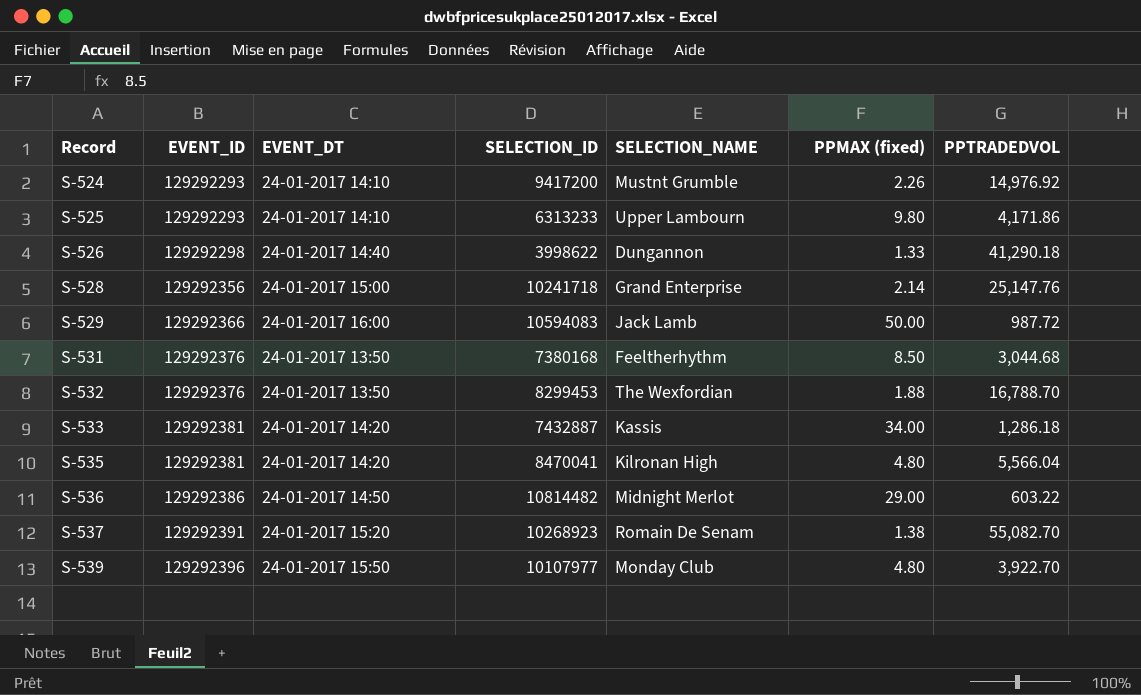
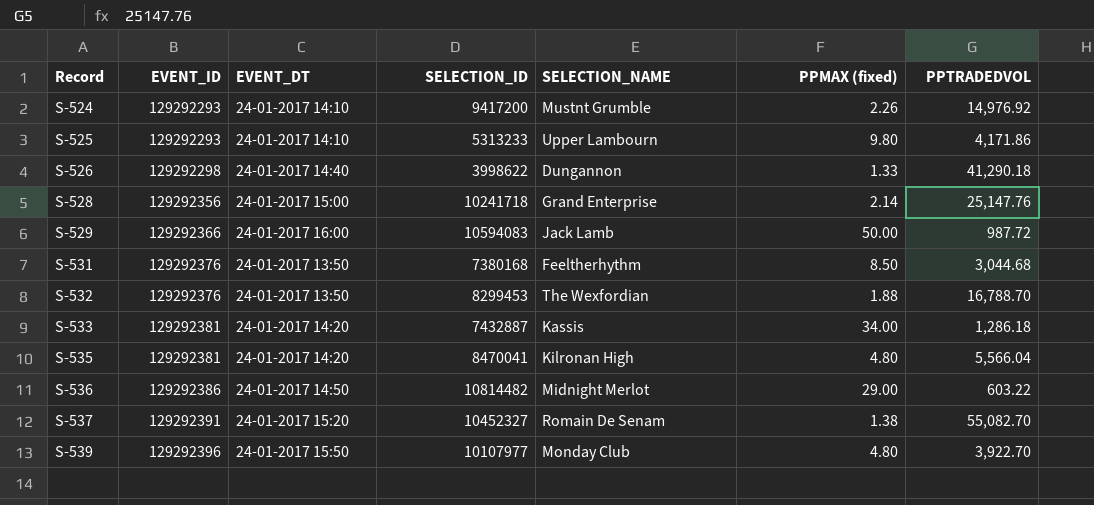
S-525 | SELECTION_ID: 6313233 -> 5313233
S-537 | SELECTION_ID: 10268923 -> 10452327

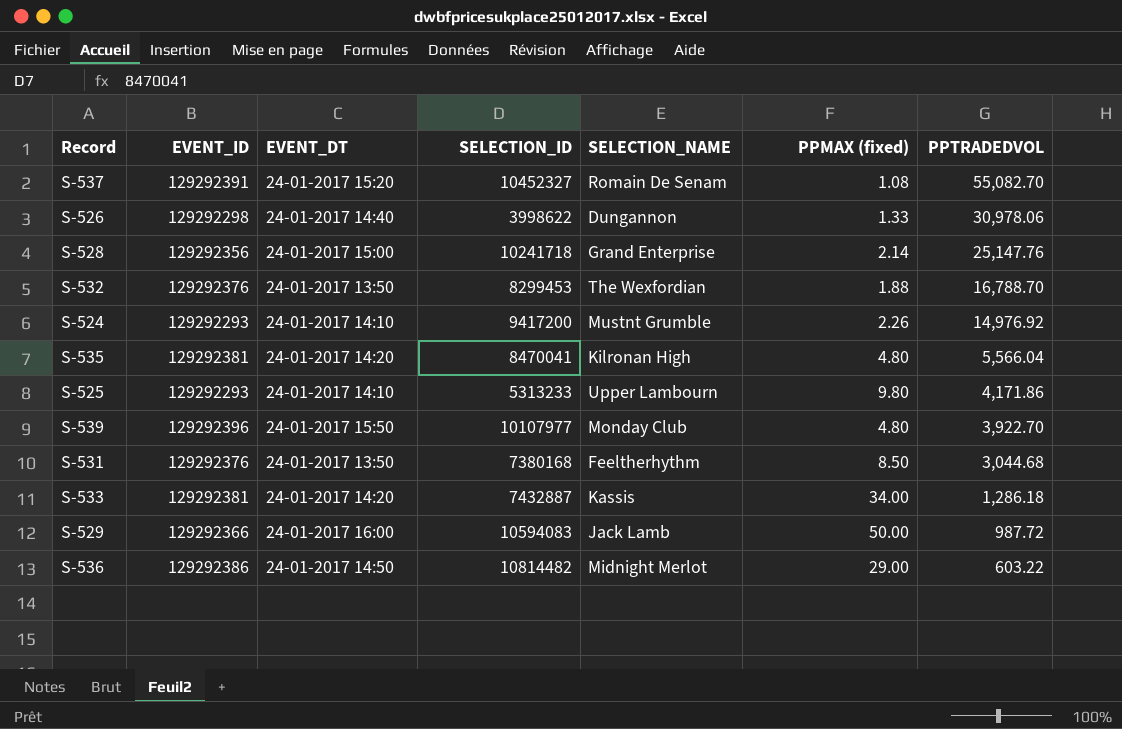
row order: Record ascending -> PPTRADEDVOL descending
S-537 | PPMAX (fixed): 1.38 -> 1.08
S-526 | PPTRADEDVOL: 41,290.18 -> 30,978.06

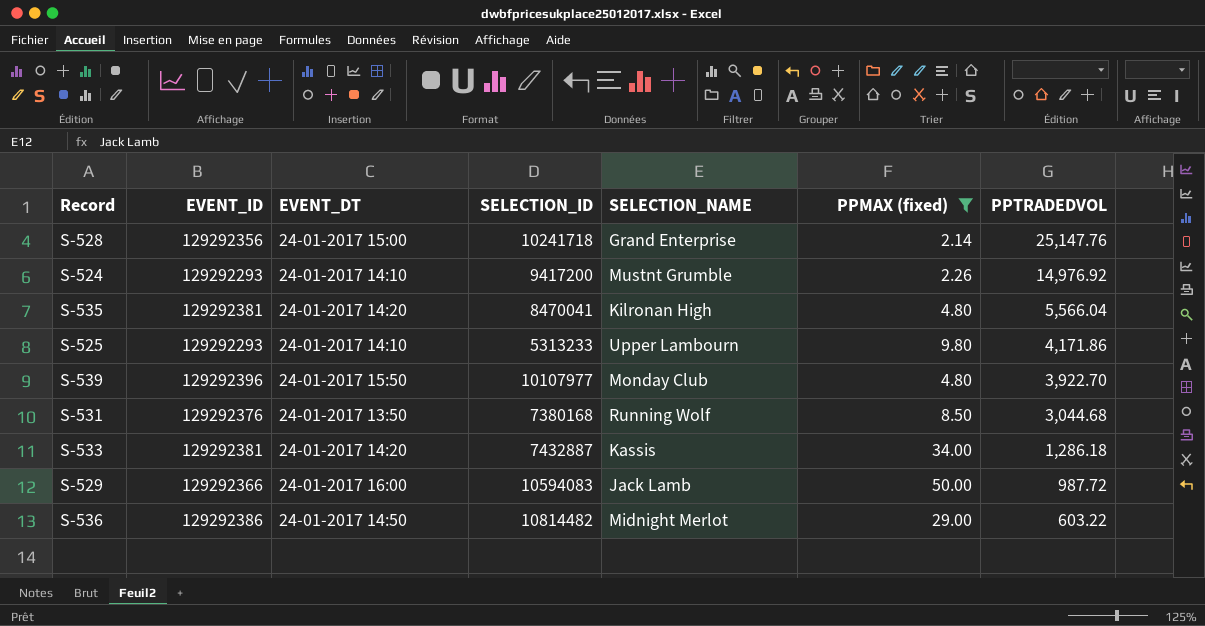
filter: none -> PPMAX (fixed) >= 2.14
S-531 | SELECTION_NAME: Feeltherhythm -> Running Wolf

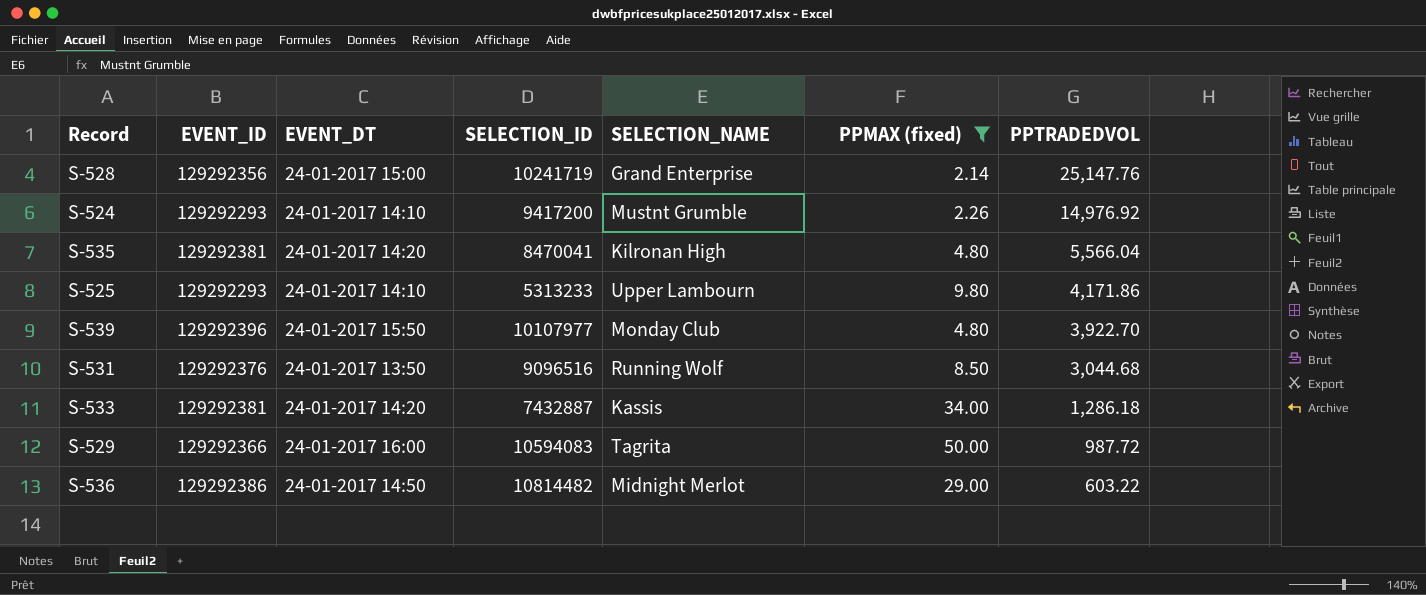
S-528 | SELECTION_ID: 10241718 -> 10241719
S-531 | SELECTION_ID: 7380168 -> 9096516
S-529 | SELECTION_NAME: Jack Lamb -> Tagrita

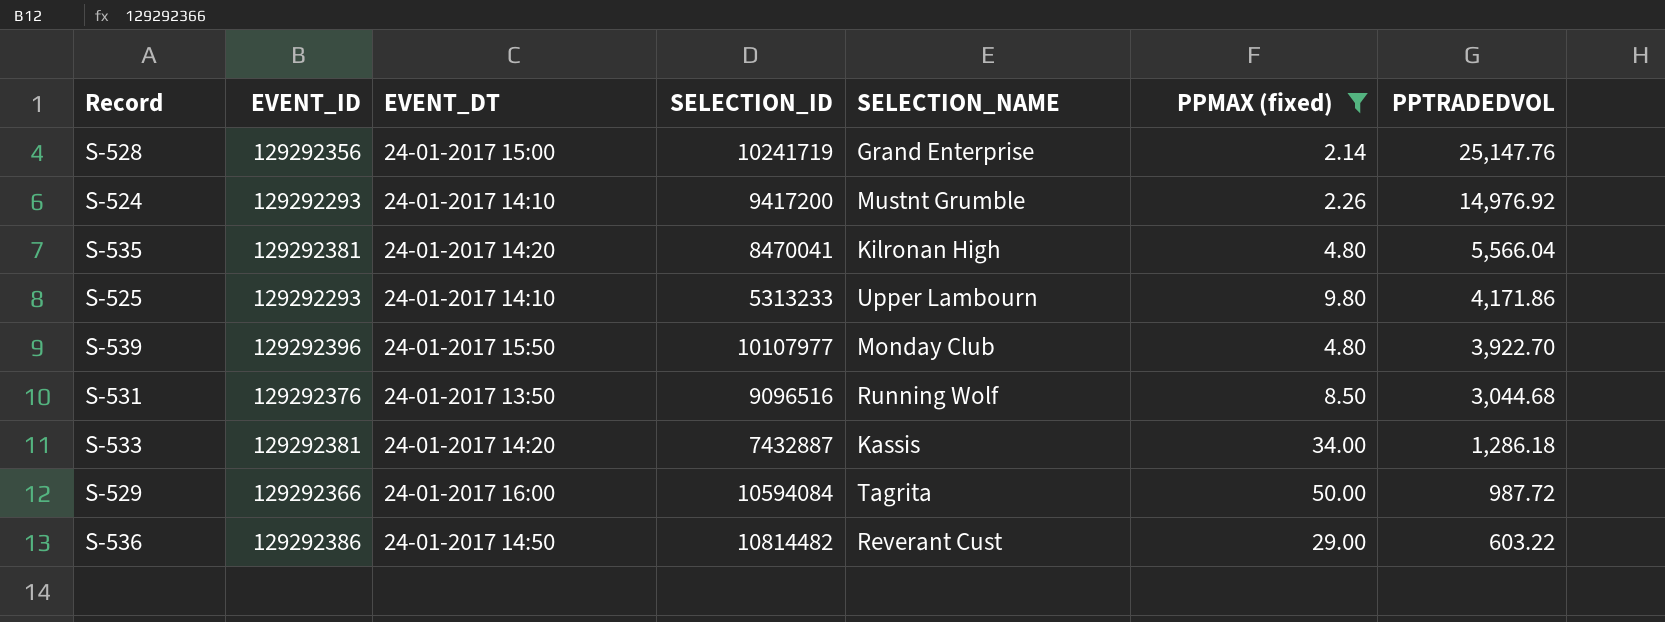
S-529 | SELECTION_ID: 10594083 -> 10594084
S-536 | SELECTION_NAME: Midnight Merlot -> Reverant Cust

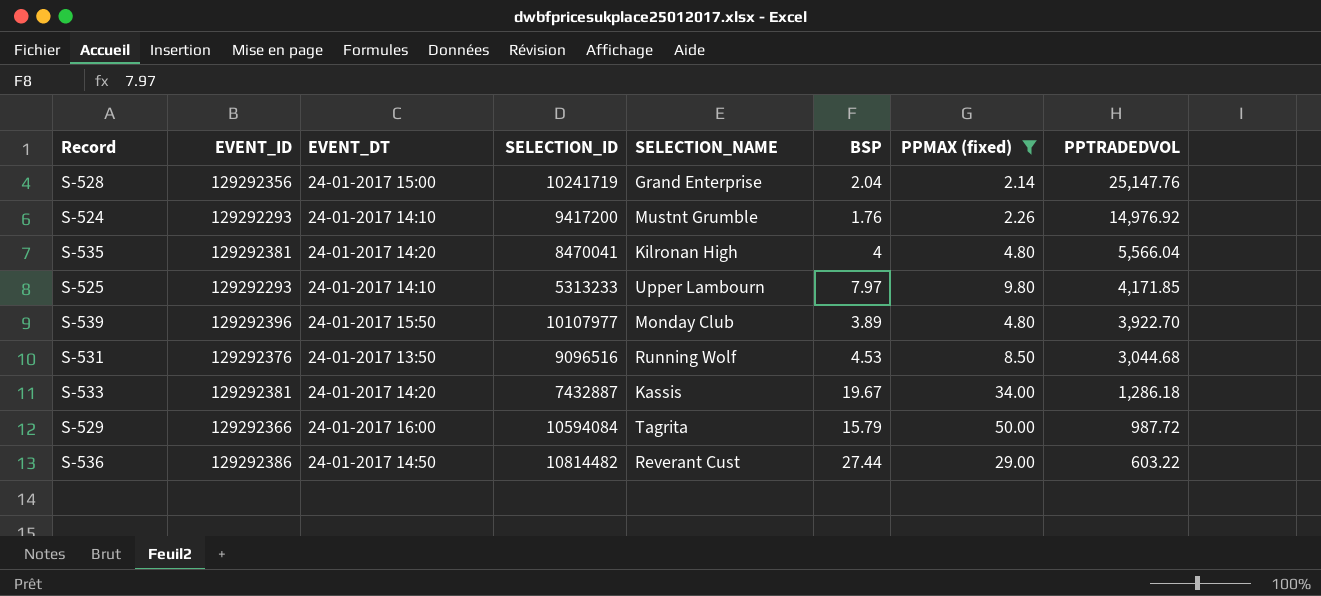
column BSP | position: none -> 6
S-525 | PPTRADEDVOL: 4,171.86 -> 4,171.85

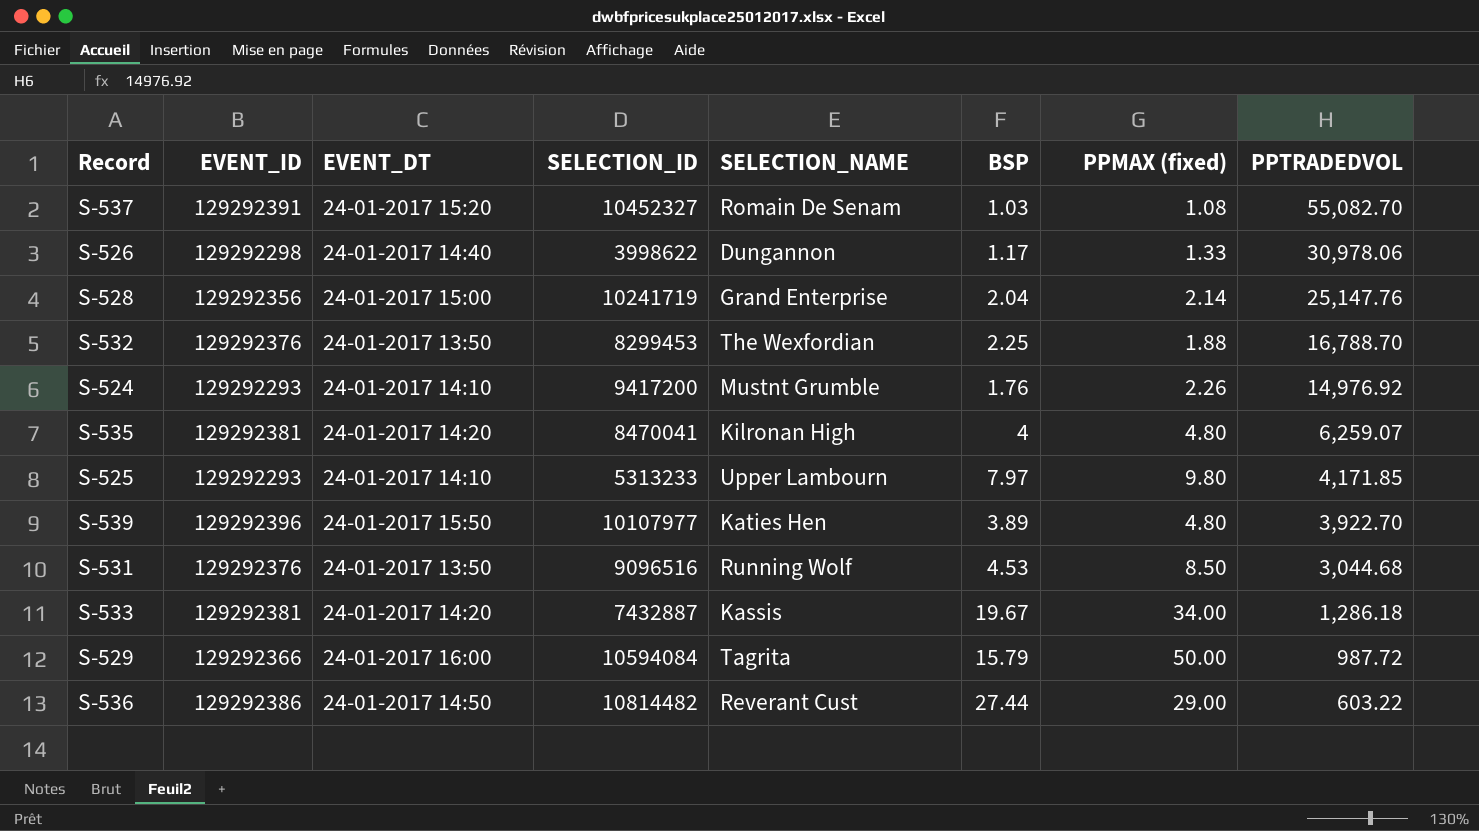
filter: PPMAX (fixed) >= 2.14 -> none
S-535 | PPTRADEDVOL: 5,566.04 -> 6,259.07
S-539 | SELECTION_NAME: Monday Club -> Katies Hen

